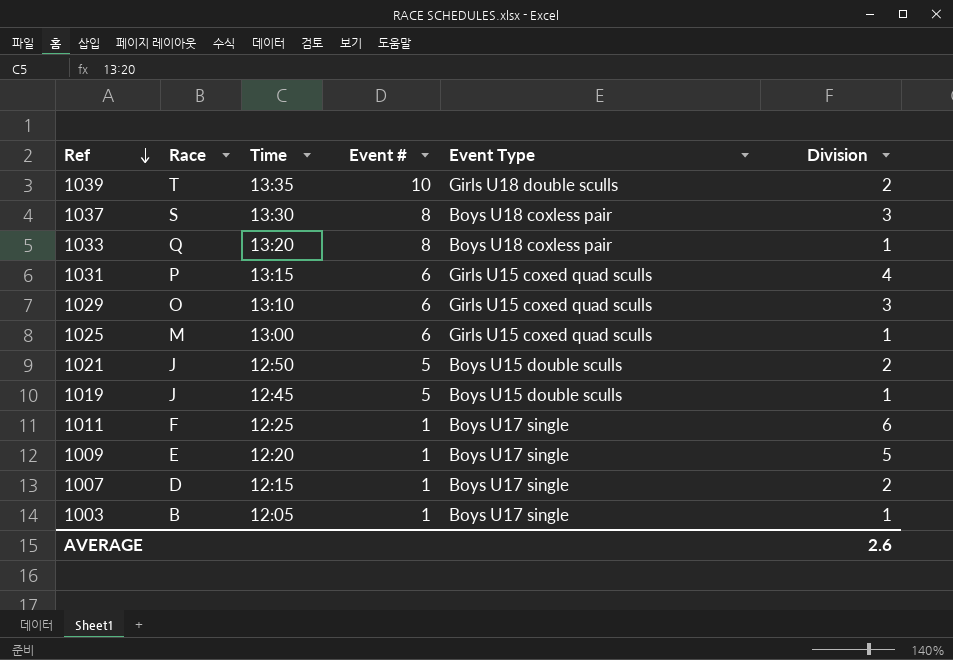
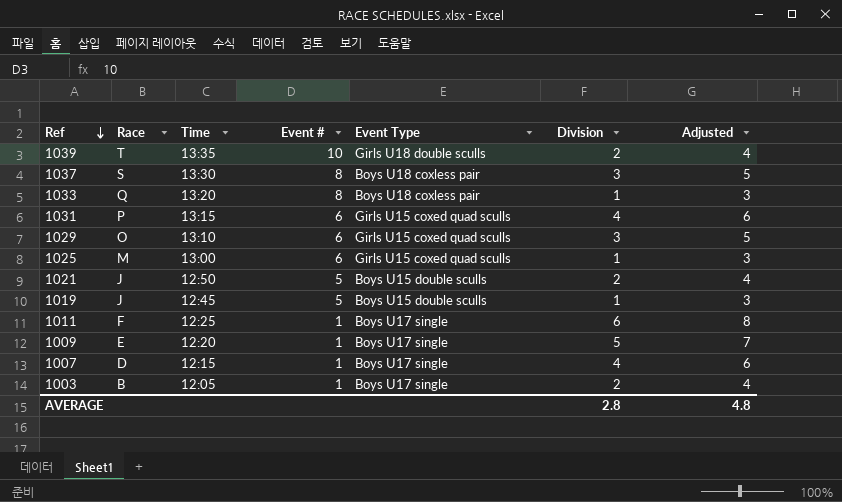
column Adjusted | formula: none -> [Division] + 2
1007 | Division: 2 -> 4
1003 | Division: 1 -> 2
AVERAGE | Division: 2.6 -> 2.8

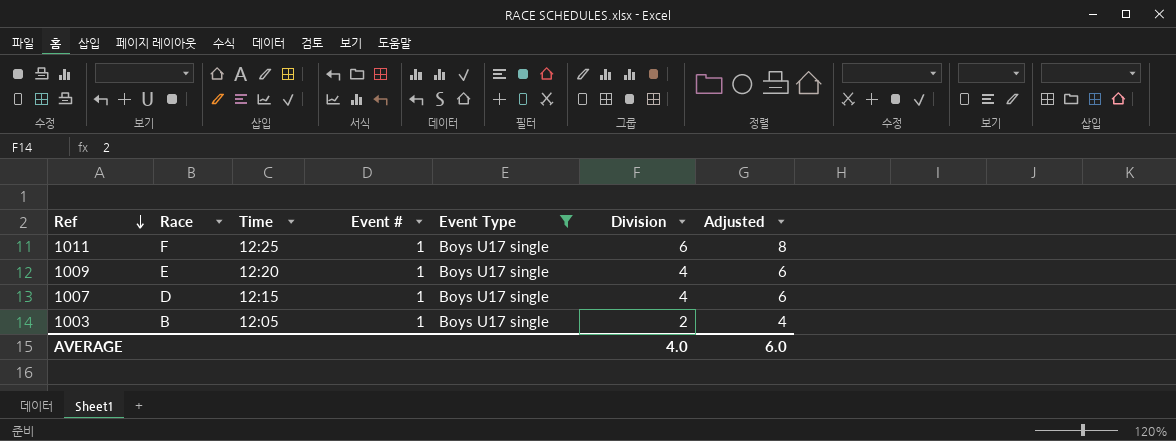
filter: none -> Event Type = Boys U17 single
1009 | Division: 5 -> 4
1009 | Adjusted: 7 -> 6
AVERAGE | Division: 2.8 -> 4.0
AVERAGE | Adjusted: 4.8 -> 6.0

